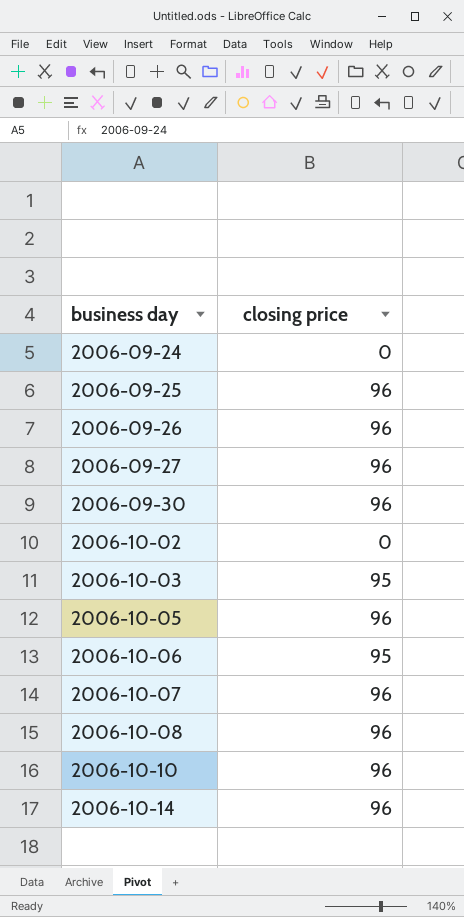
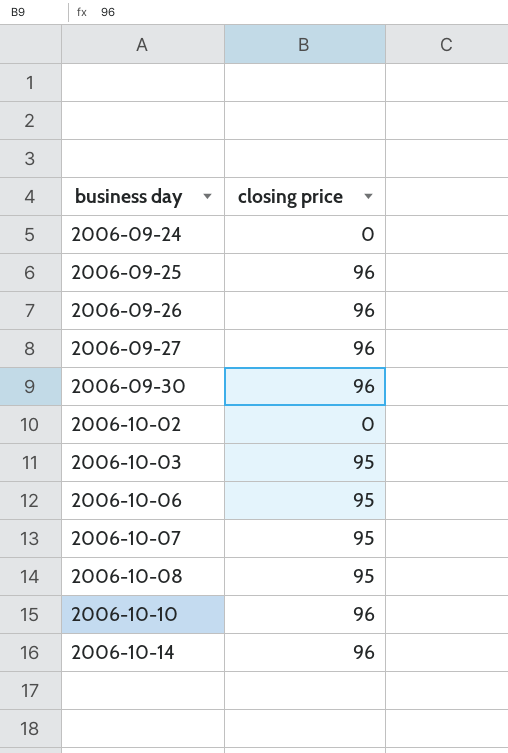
row 2006-10-05: 96 -> none
2006-10-07 | closing price: 96 -> 95
2006-10-08 | closing price: 96 -> 95

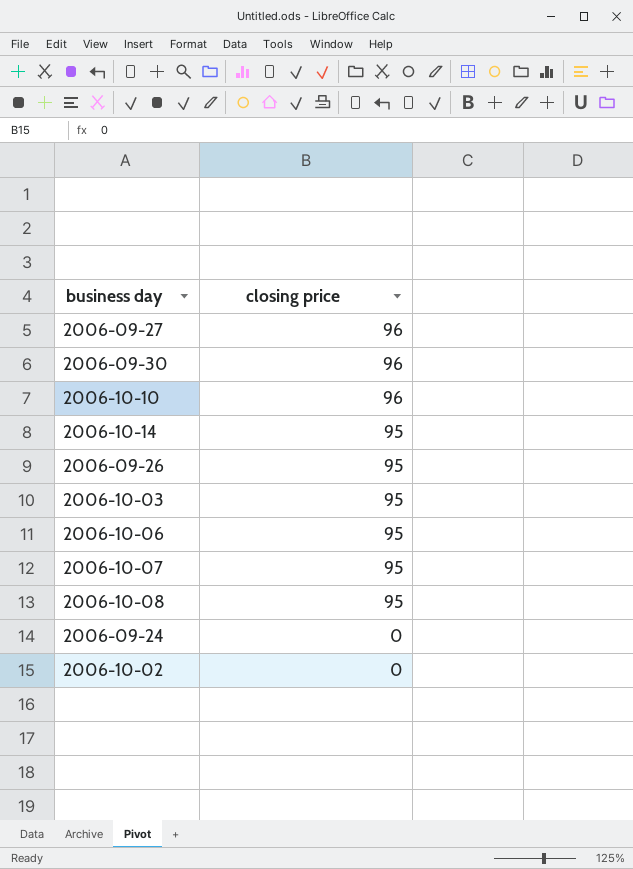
row order: business day ascending -> closing price descending
row 2006-09-25: 96 -> none
2006-10-14 | closing price: 96 -> 95
2006-09-26 | closing price: 96 -> 95

